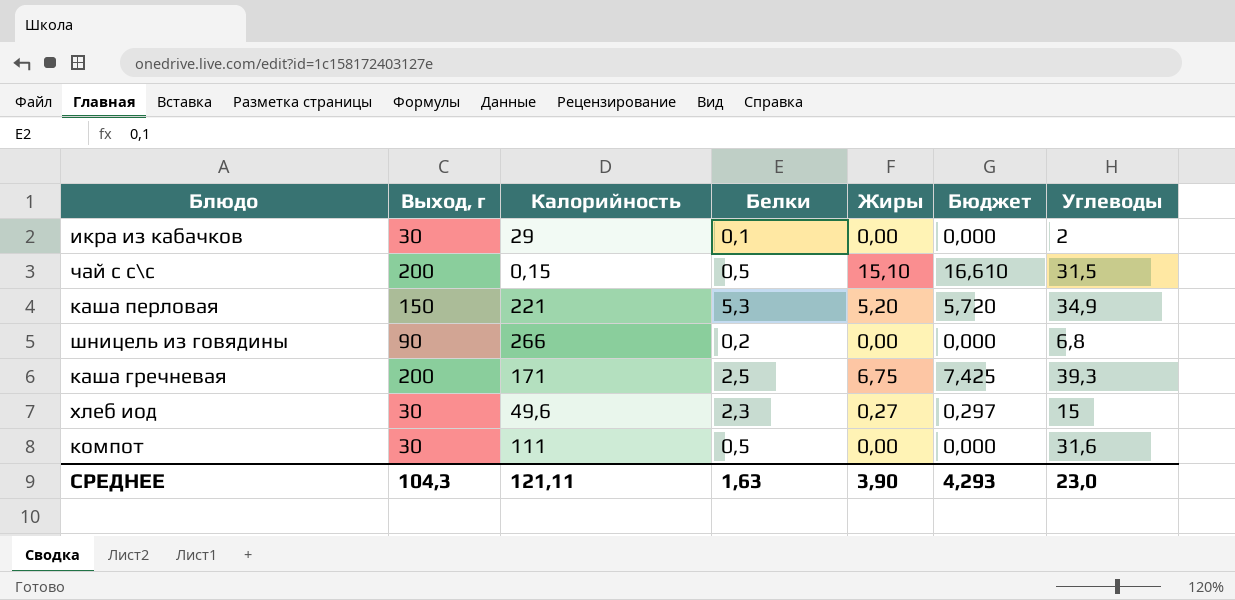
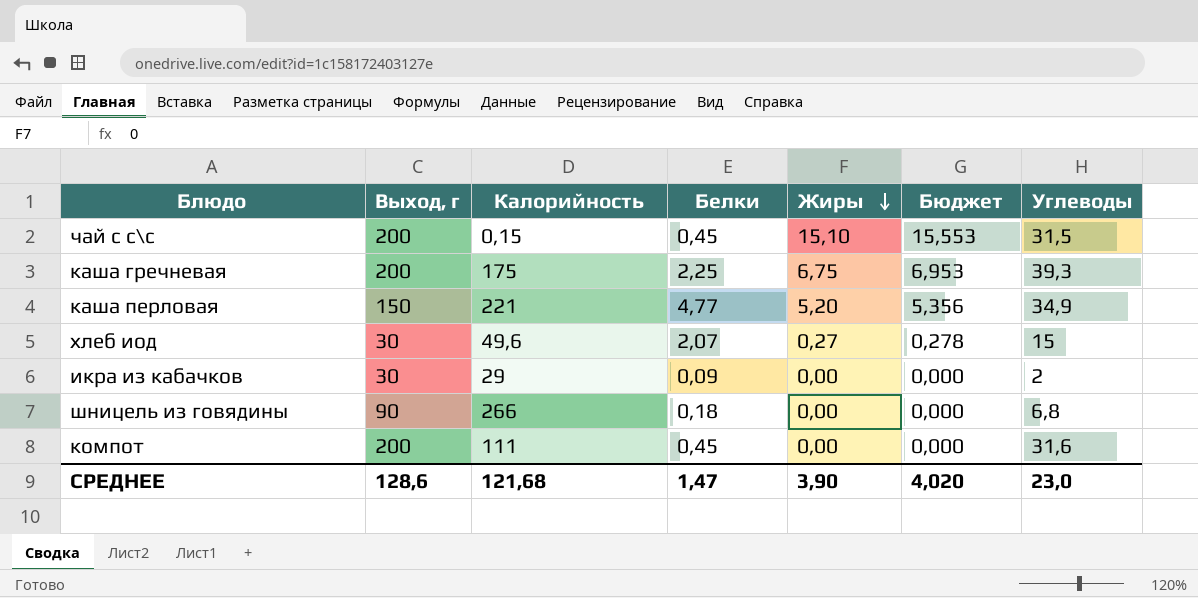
row order: none -> Жиры descending
column Бюджет | formula: [Жиры] * 1,1 -> [Жиры] * 1,03
чай с с\с | Белки: 0,5 -> 0,45
каша гречневая | Калорийность: 171 -> 175
каша гречневая | Белки: 2,5 -> 2,25
каша перловая | Белки: 5,3 -> 4,77
хлеб иод | Белки: 2,3 -> 2,07
икра из кабачков | Белки: 0,1 -> 0,09
шницель из говядины | Белки: 0,2 -> 0,18
компот | Выход, г: 30 -> 200
компот | Белки: 0,5 -> 0,45
СРЕДНЕЕ | Выход, г: 104,3 -> 128,6
СРЕДНЕЕ | Калорийность: 121,11 -> 121,68
СРЕДНЕЕ | Белки: 1,63 -> 1,47
СРЕДНЕЕ | Бюджет: 4,293 -> 4,020

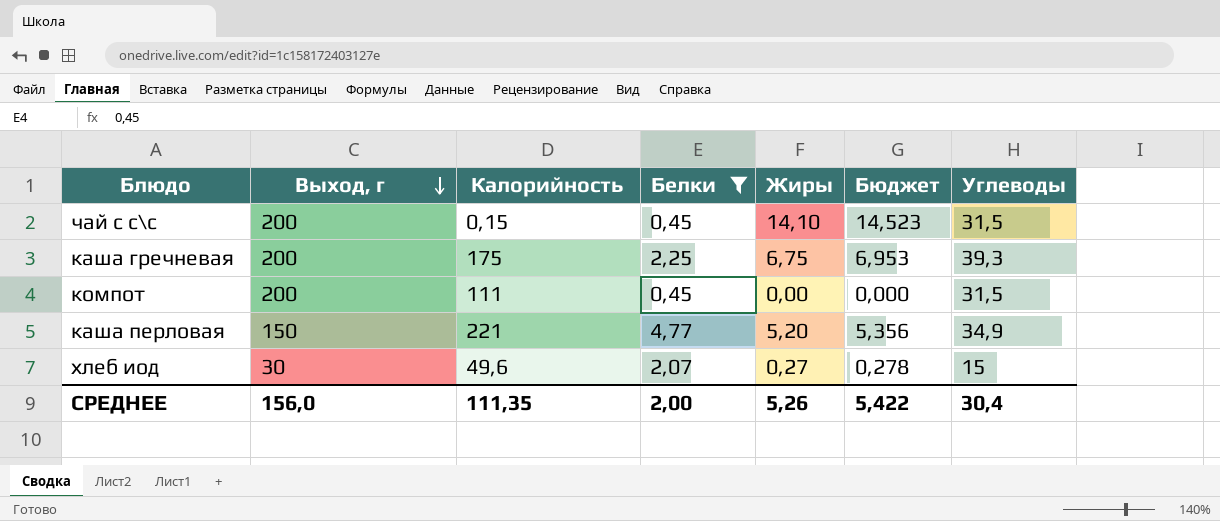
filter: none -> Белки >= 0,45
row order: Жиры descending -> Выход, г descending
чай с с\с | Жиры: 15,10 -> 14,10
чай с с\с | Бюджет: 15,553 -> 14,523
компот | Углеводы: 31,6 -> 31,5
СРЕДНЕЕ | Выход, г: 128,6 -> 156,0
СРЕДНЕЕ | Калорийность: 121,68 -> 111,35
СРЕДНЕЕ | Белки: 1,47 -> 2,00
СРЕДНЕЕ | Жиры: 3,90 -> 5,26
СРЕДНЕЕ | Бюджет: 4,020 -> 5,422
СРЕДНЕЕ | Углеводы: 23,0 -> 30,4

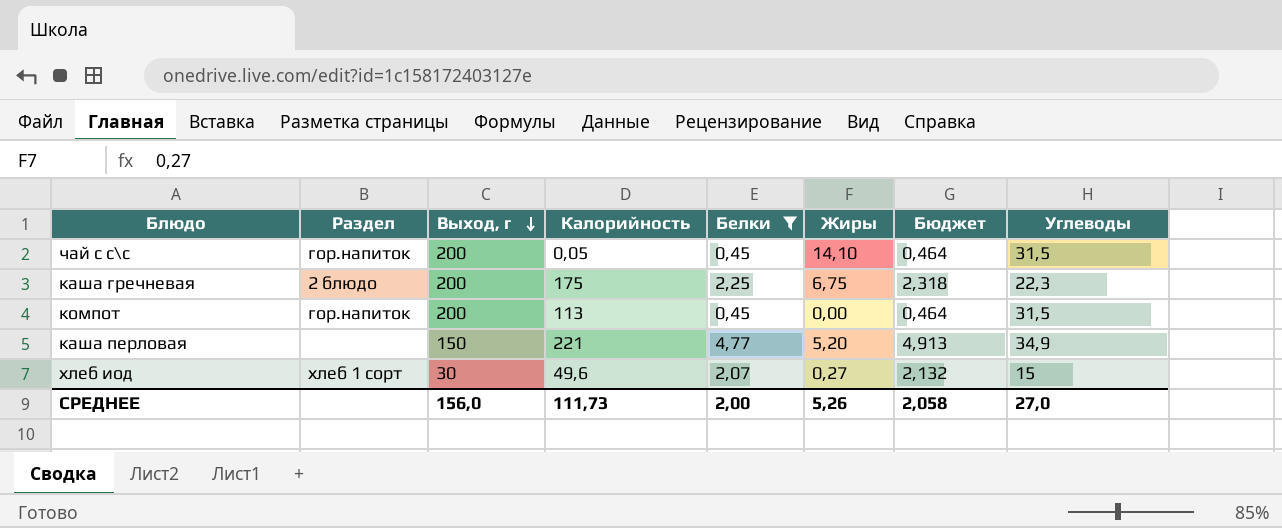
column Раздел | position: none -> 2
column Бюджет | formula: [Жиры] * 1,03 -> [Белки] * 1,03
чай с с\с | Калорийность: 0,15 -> 0,05
каша гречневая | Углеводы: 39,3 -> 22,3
компот | Калорийность: 111 -> 113
СРЕДНЕЕ | Калорийность: 111,35 -> 111,73
СРЕДНЕЕ | Бюджет: 5,422 -> 2,058
СРЕДНЕЕ | Углеводы: 30,4 -> 27,0

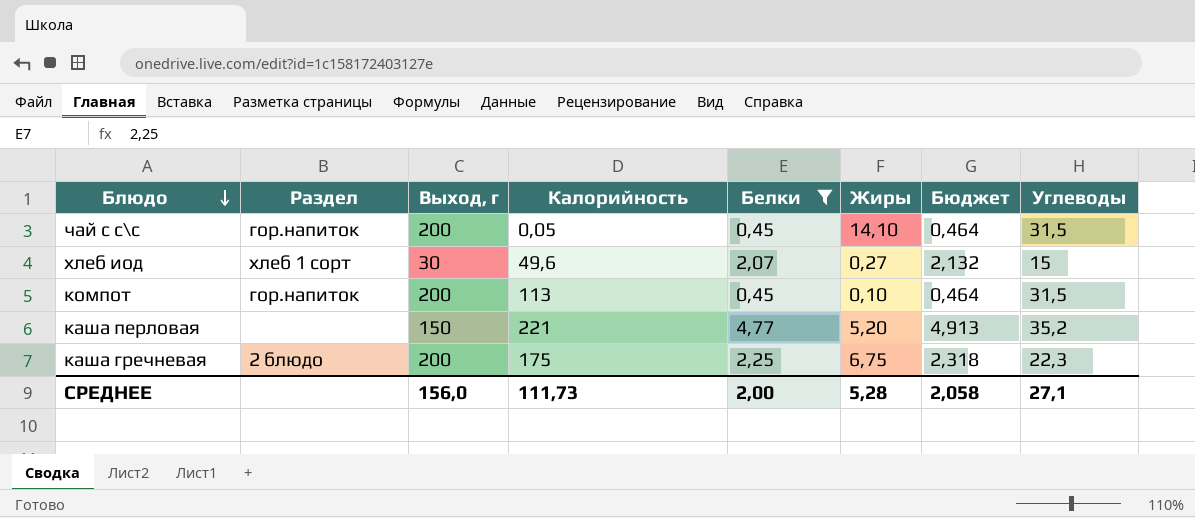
row order: Выход, г descending -> Блюдо descending
компот | Жиры: 0,00 -> 0,10
каша перловая | Углеводы: 34,9 -> 35,2
СРЕДНЕЕ | Жиры: 5,26 -> 5,28
СРЕДНЕЕ | Углеводы: 27,0 -> 27,1

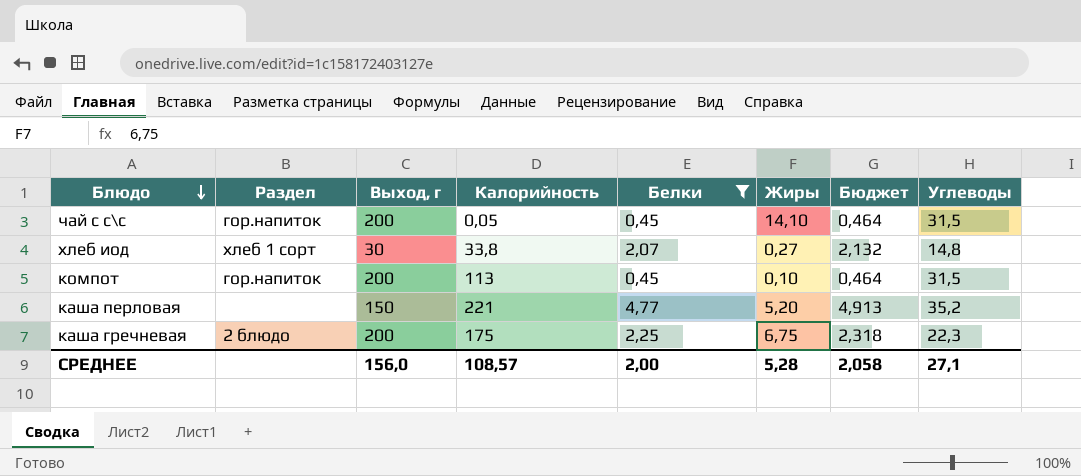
хлеб иод | Калорийность: 49,6 -> 33,8
хлеб иод | Углеводы: 15 -> 14,8
СРЕДНЕЕ | Калорийность: 111,73 -> 108,57

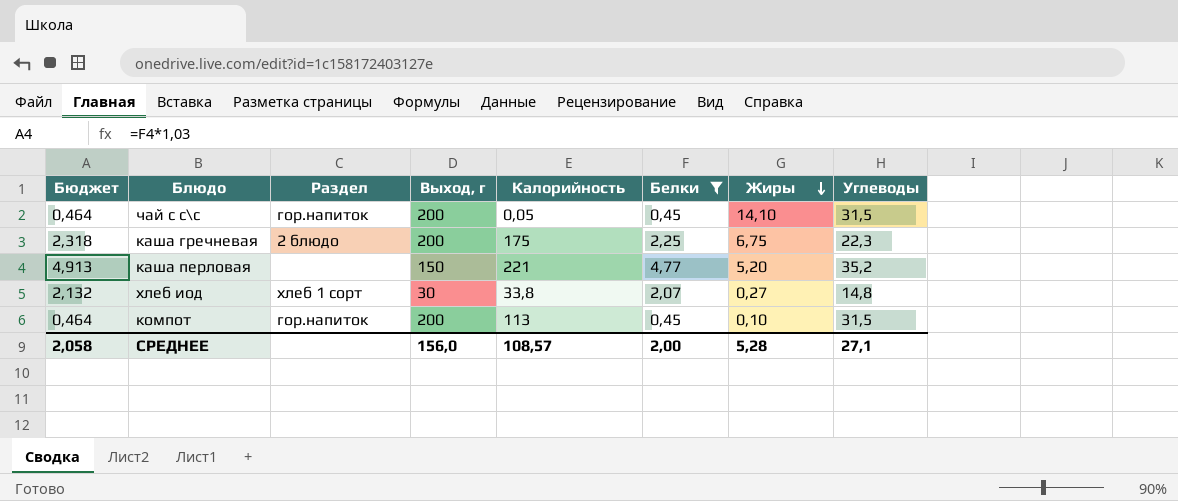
row order: Блюдо descending -> Жиры descending
column Бюджет | position: 7 -> 1

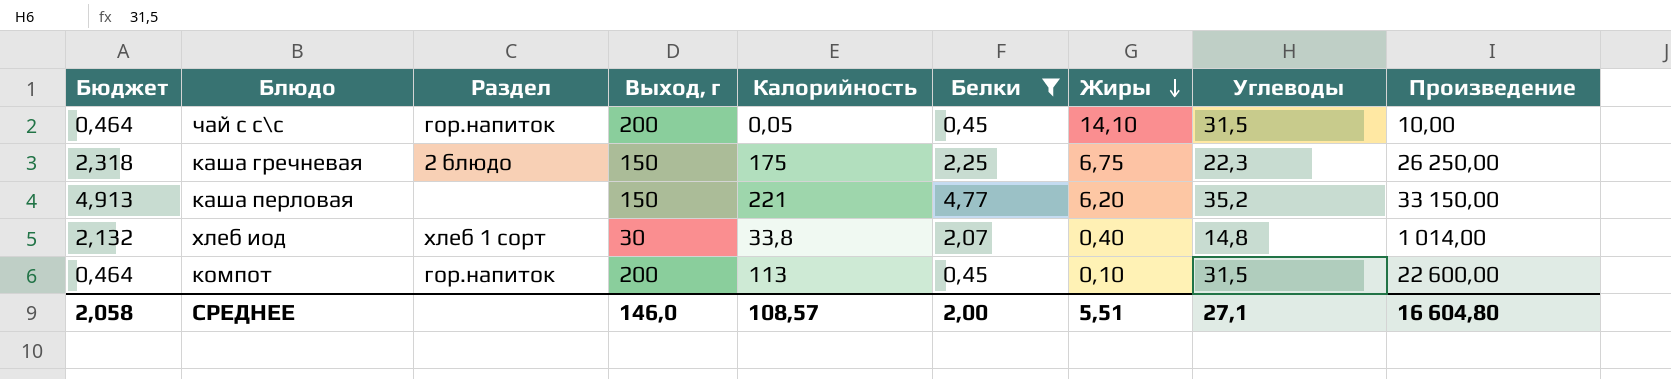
column Произведение | formula: none -> [Выход, г] * [Калорийность]
каша гречневая | Выход, г: 200 -> 150
каша перловая | Жиры: 5,20 -> 6,20
хлеб иод | Жиры: 0,27 -> 0,40
СРЕДНЕЕ | Выход, г: 156,0 -> 146,0
СРЕДНЕЕ | Жиры: 5,28 -> 5,51

